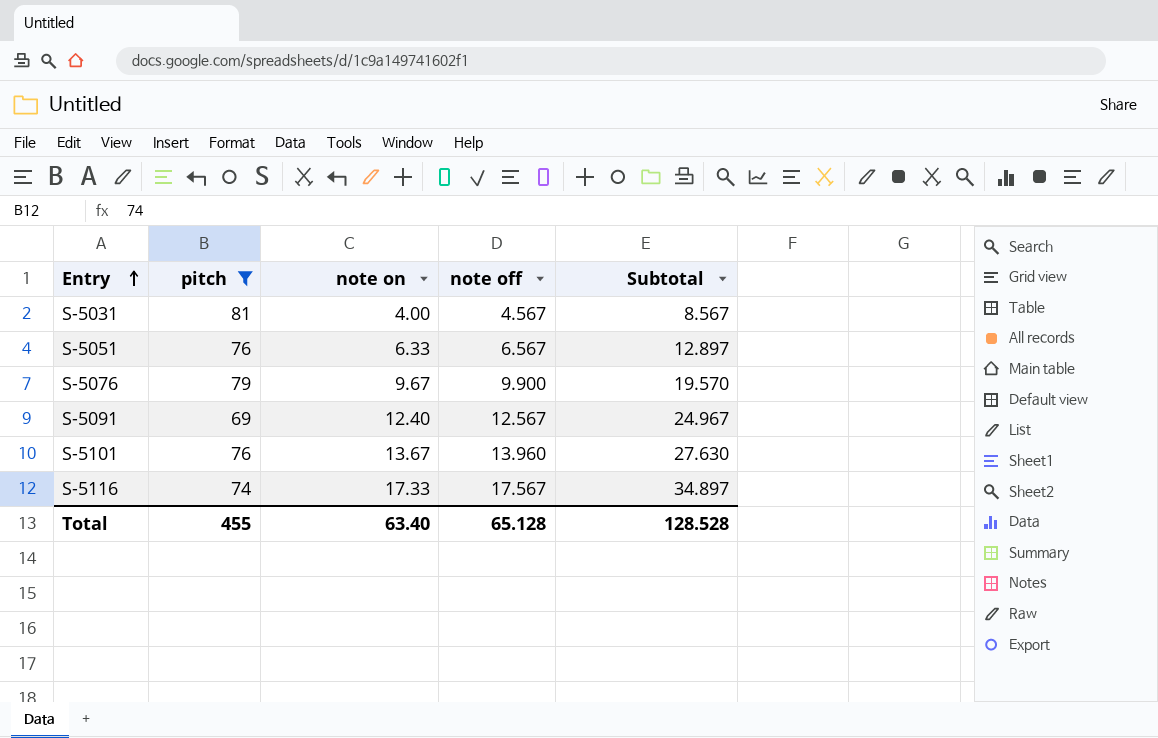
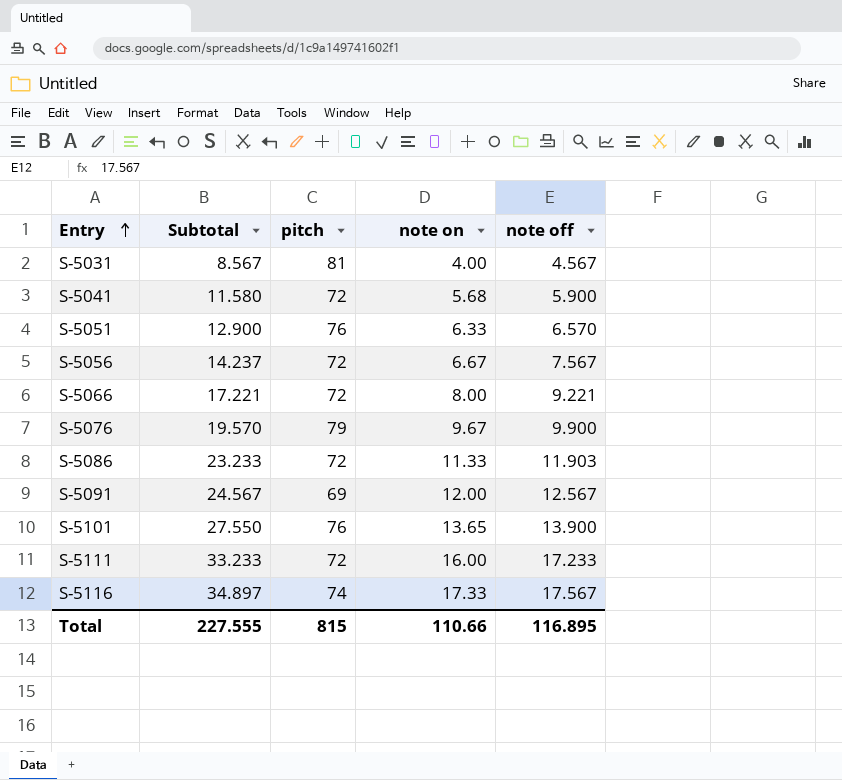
filter: pitch != 72 -> none
column Subtotal | position: 5 -> 2
S-5051 | Subtotal: 12.897 -> 12.900
S-5051 | note off: 6.567 -> 6.570
S-5091 | Subtotal: 24.967 -> 24.567
S-5091 | note on: 12.40 -> 12.00
S-5101 | Subtotal: 27.630 -> 27.550
S-5101 | note on: 13.67 -> 13.65
S-5101 | note off: 13.960 -> 13.900
Total | Subtotal: 128.528 -> 227.555
Total | pitch: 455 -> 815
Total | note on: 63.40 -> 110.66
Total | note off: 65.128 -> 116.895

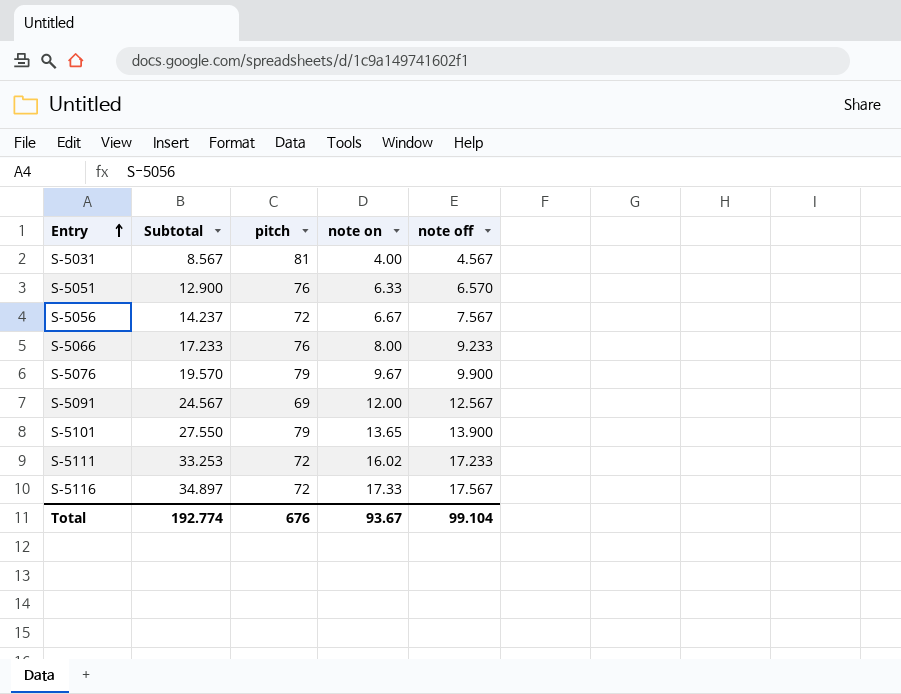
row S-5041: 11.580 | 72 | 5.68 | 5.900 -> none
row S-5086: 23.233 | 72 | 11.33 | 11.903 -> none
S-5066 | Subtotal: 17.221 -> 17.233
S-5066 | pitch: 72 -> 76
S-5066 | note off: 9.221 -> 9.233
S-5101 | pitch: 76 -> 79
S-5111 | Subtotal: 33.233 -> 33.253
S-5111 | note on: 16.00 -> 16.02
S-5116 | pitch: 74 -> 72
Total | Subtotal: 227.555 -> 192.774
Total | pitch: 815 -> 676
Total | note on: 110.66 -> 93.67
Total | note off: 116.895 -> 99.104

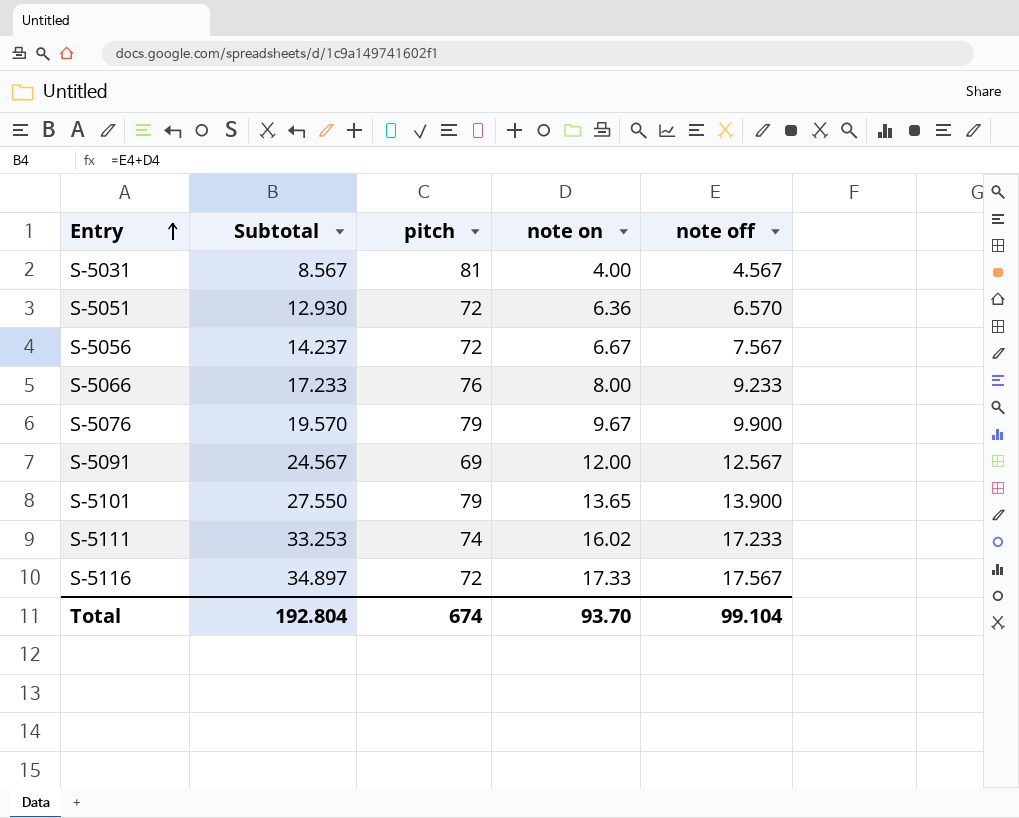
S-5051 | Subtotal: 12.900 -> 12.930
S-5051 | pitch: 76 -> 72
S-5051 | note on: 6.33 -> 6.36
S-5111 | pitch: 72 -> 74
Total | Subtotal: 192.774 -> 192.804
Total | pitch: 676 -> 674
Total | note on: 93.67 -> 93.70

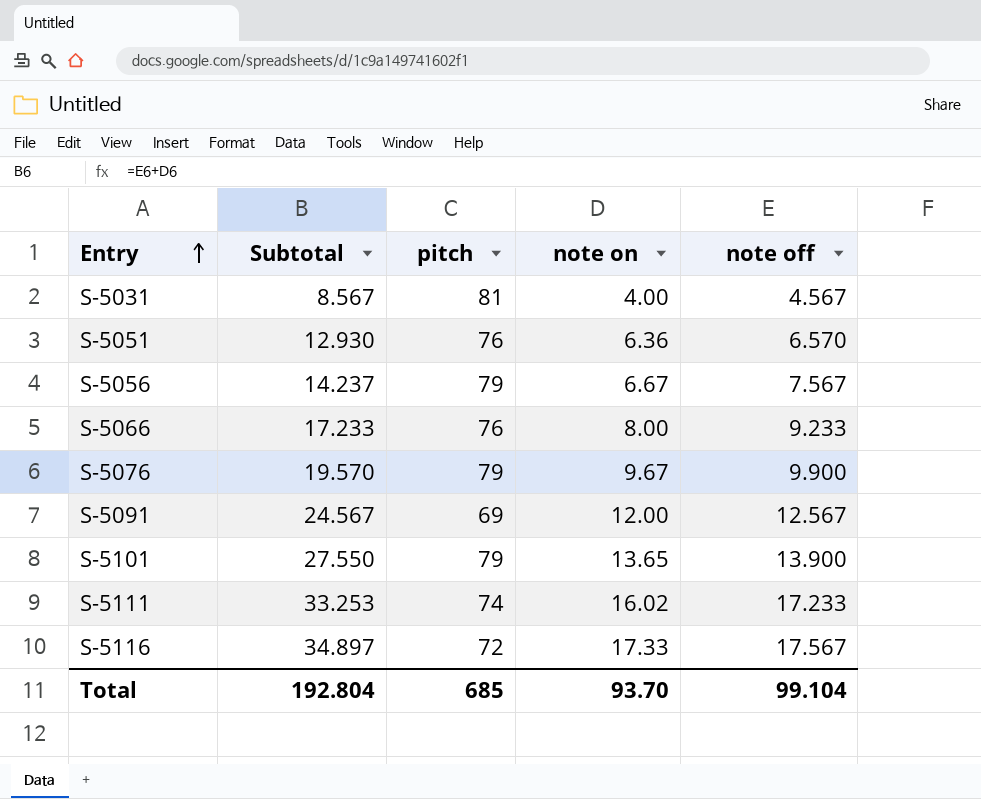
S-5051 | pitch: 72 -> 76
S-5056 | pitch: 72 -> 79
Total | pitch: 674 -> 685

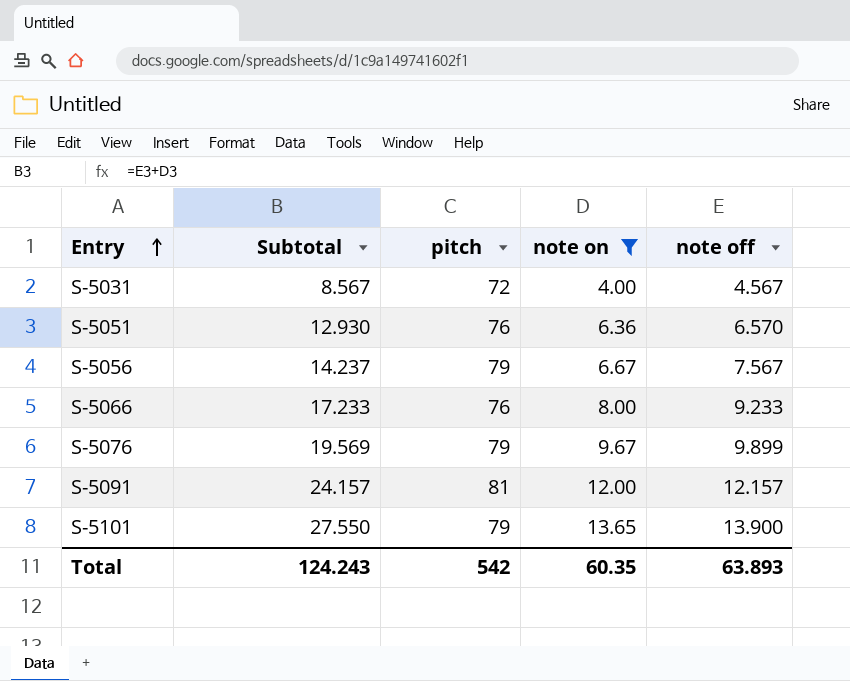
filter: none -> note on <= 13.65
S-5031 | pitch: 81 -> 72
S-5076 | Subtotal: 19.570 -> 19.569
S-5076 | note off: 9.900 -> 9.899
S-5091 | Subtotal: 24.567 -> 24.157
S-5091 | pitch: 69 -> 81
S-5091 | note off: 12.567 -> 12.157
Total | Subtotal: 192.804 -> 124.243
Total | pitch: 685 -> 542
Total | note on: 93.70 -> 60.35
Total | note off: 99.104 -> 63.893

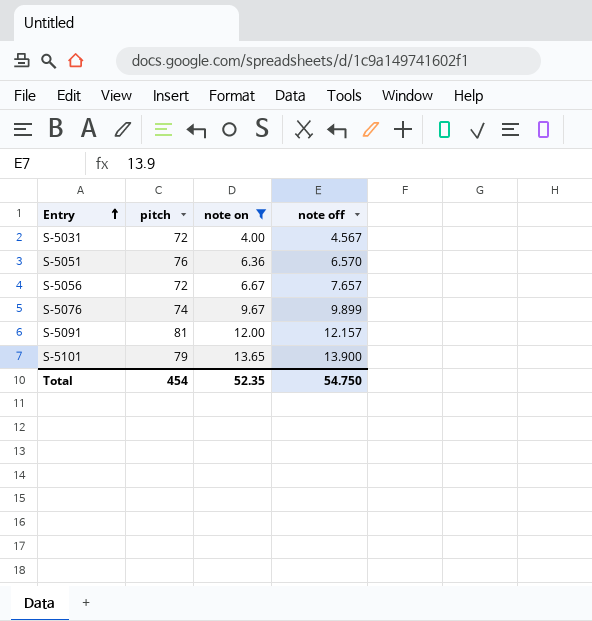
column Subtotal | formula: [note on] + [note off] -> none
row S-5066: 17.233 | 76 | 8.00 | 9.233 -> none
S-5056 | pitch: 79 -> 72
S-5056 | note off: 7.567 -> 7.657
S-5076 | pitch: 79 -> 74
Total | pitch: 542 -> 454
Total | note on: 60.35 -> 52.35
Total | note off: 63.893 -> 54.750

